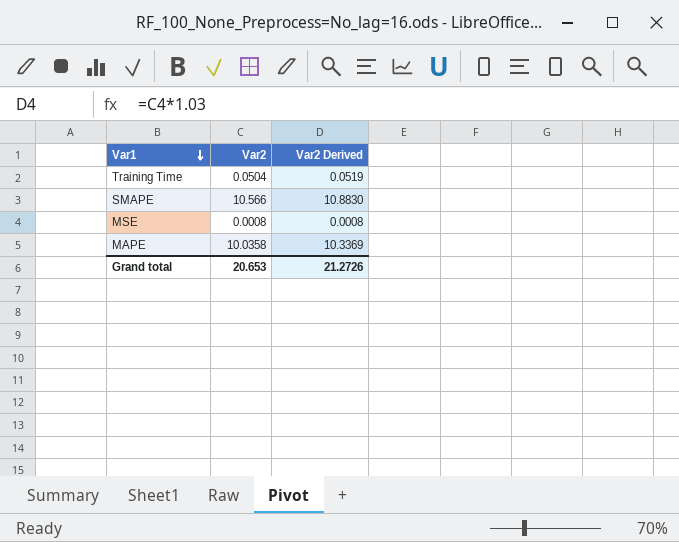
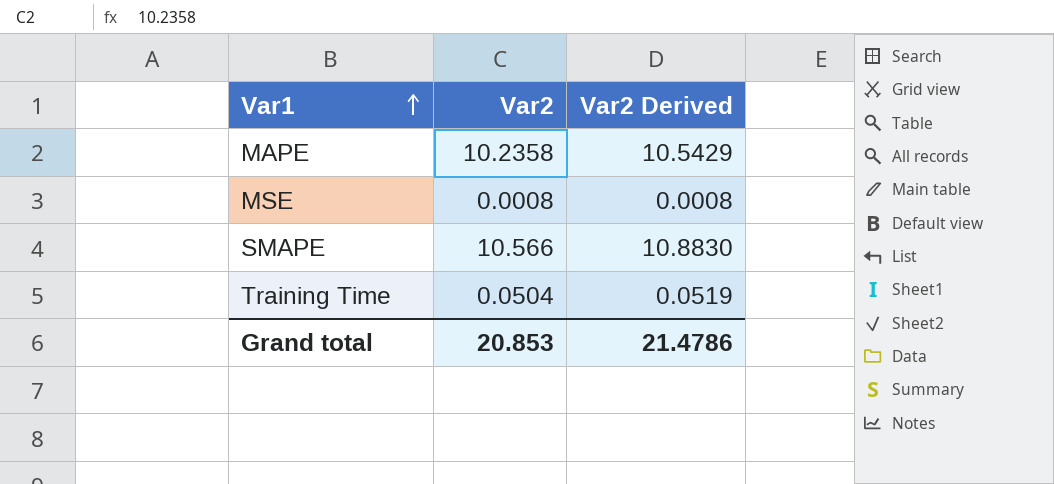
row order: Var1 descending -> Var1 ascending
MAPE | Var2: 10.0358 -> 10.2358
MAPE | Var2 Derived: 10.3369 -> 10.5429
Grand total | Var2: 20.653 -> 20.853
Grand total | Var2 Derived: 21.2726 -> 21.4786

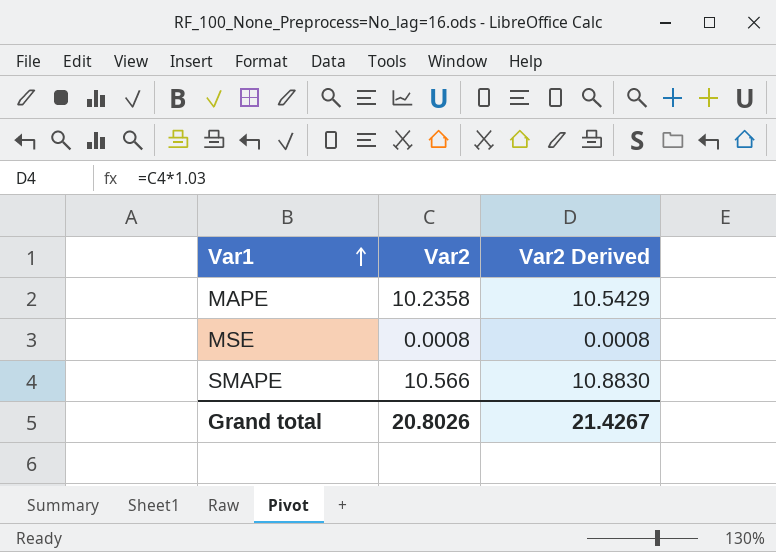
row Training Time: 0.0504 | 0.0519 -> none
Grand total | Var2: 20.853 -> 20.8026
Grand total | Var2 Derived: 21.4786 -> 21.4267

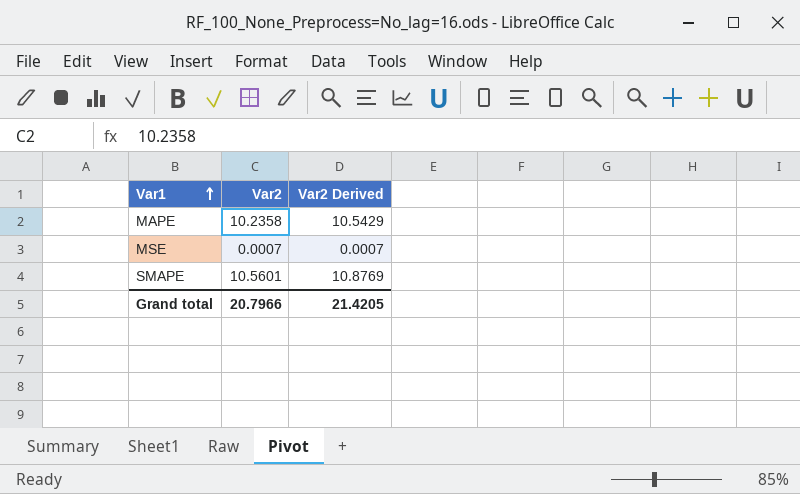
MSE | Var2: 0.0008 -> 0.0007
MSE | Var2 Derived: 0.0008 -> 0.0007
SMAPE | Var2: 10.566 -> 10.5601
SMAPE | Var2 Derived: 10.8830 -> 10.8769
Grand total | Var2: 20.8026 -> 20.7966
Grand total | Var2 Derived: 21.4267 -> 21.4205

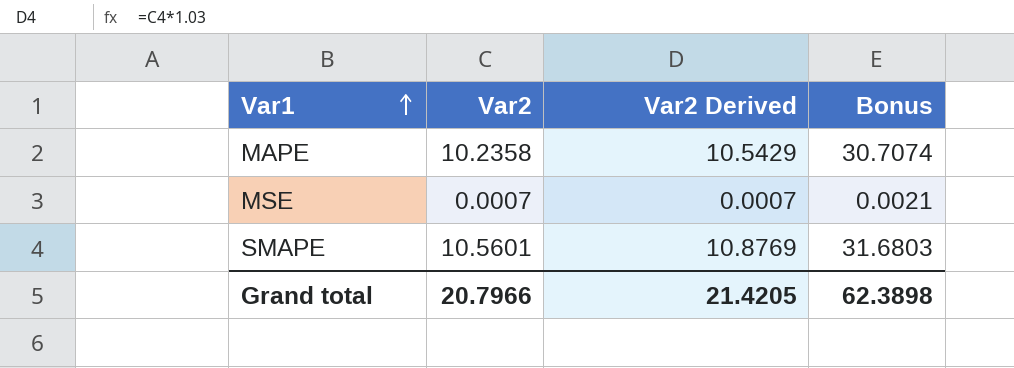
column Bonus | formula: none -> [Var2] * 3

